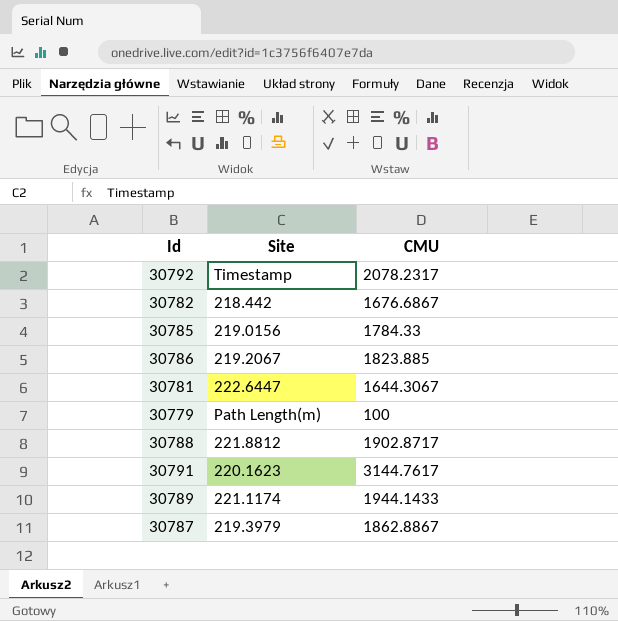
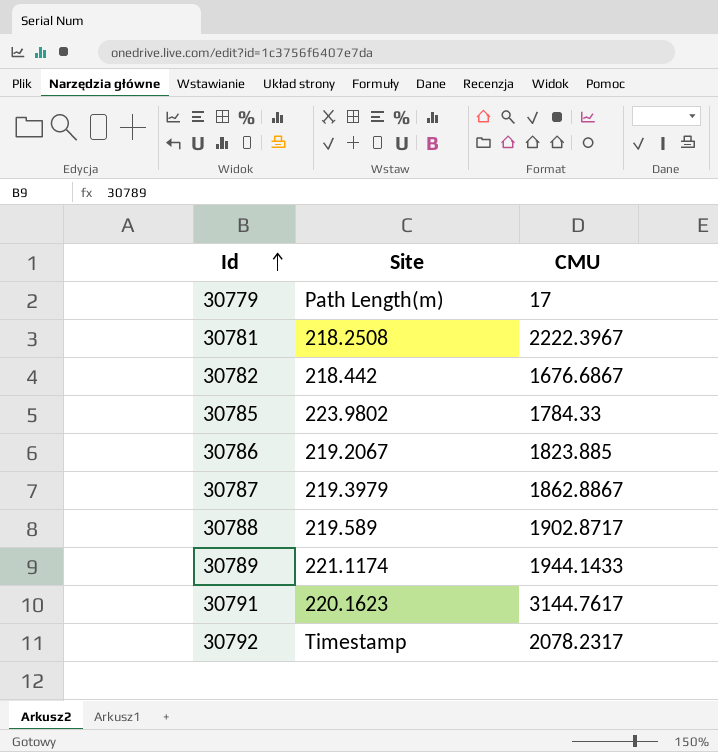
row order: none -> Id ascending
30779 | CMU: 100 -> 17
30781 | Site: 222.6447 -> 218.2508
30781 | CMU: 1644.3067 -> 2222.3967
30785 | Site: 219.0156 -> 223.9802
30788 | Site: 221.8812 -> 219.589

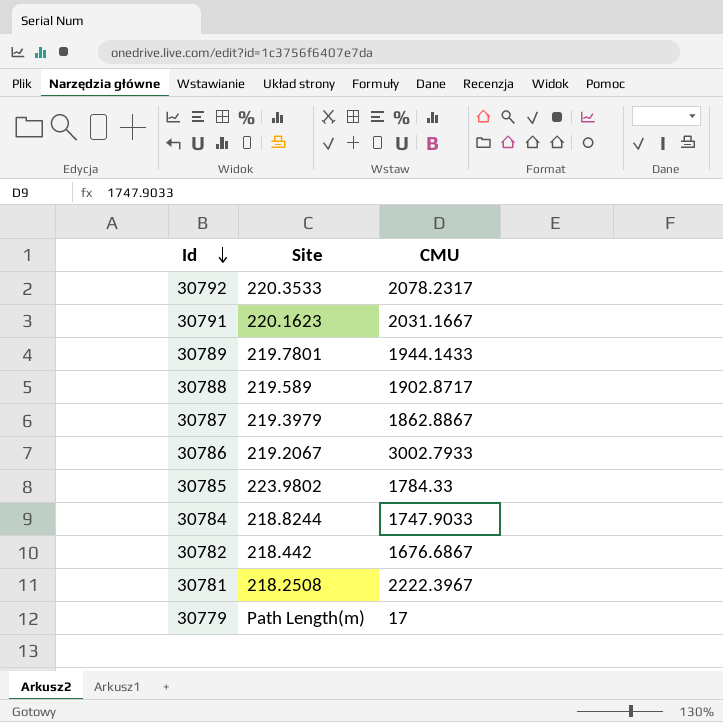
row order: Id ascending -> Id descending
30792 | Site: Timestamp -> 220.3533
30791 | CMU: 3144.7617 -> 2031.1667
30789 | Site: 221.1174 -> 219.7801
30786 | CMU: 1823.885 -> 3002.7933
row 30784: none -> 218.8244 | 1747.9033

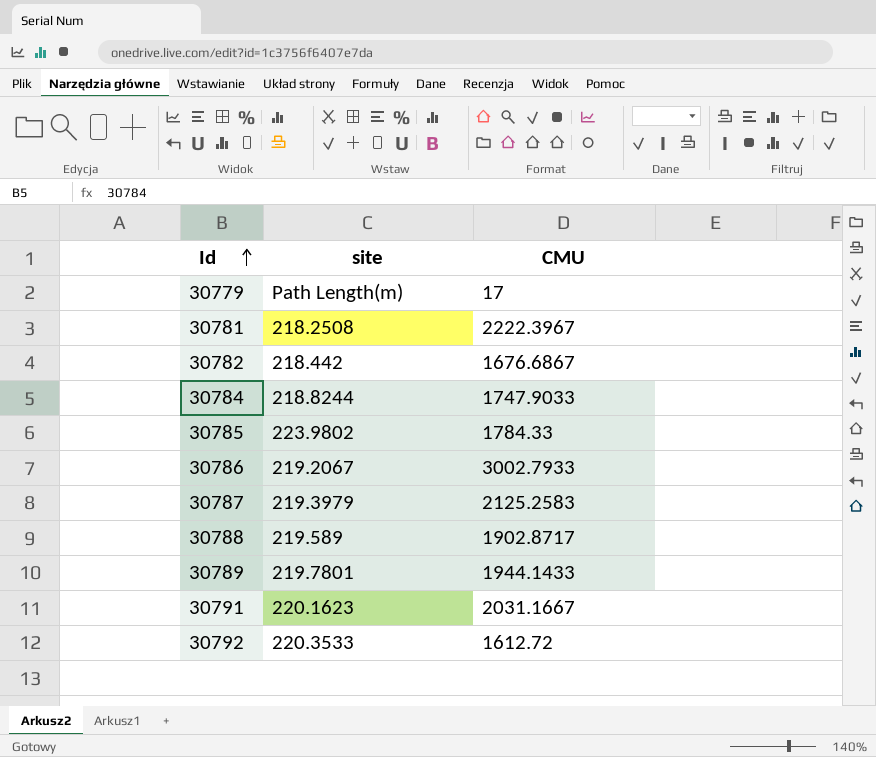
row order: Id descending -> Id ascending
column name: Site -> site
30787 | CMU: 1862.8867 -> 2125.2583
30792 | CMU: 2078.2317 -> 1612.72

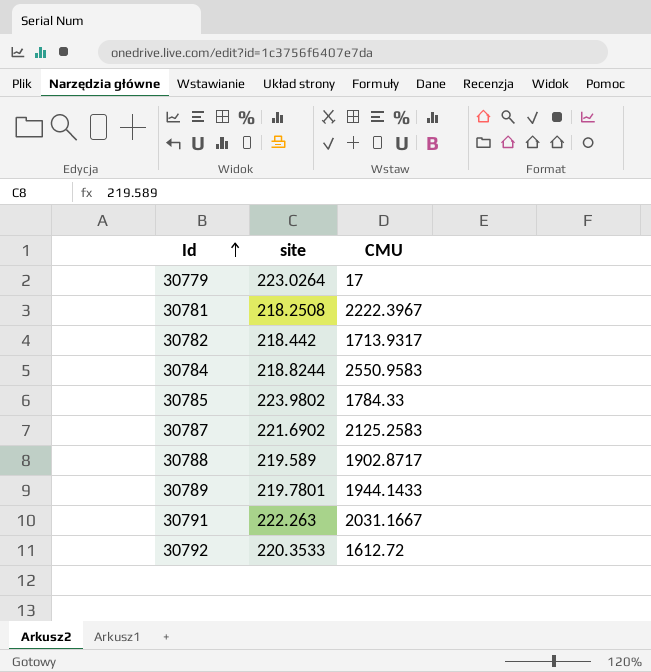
row 30786: 219.2067 | 3002.7933 -> none
30779 | site: Path Length(m) -> 223.0264
30782 | CMU: 1676.6867 -> 1713.9317
30784 | CMU: 1747.9033 -> 2550.9583
30787 | site: 219.3979 -> 221.6902
30791 | site: 220.1623 -> 222.263

